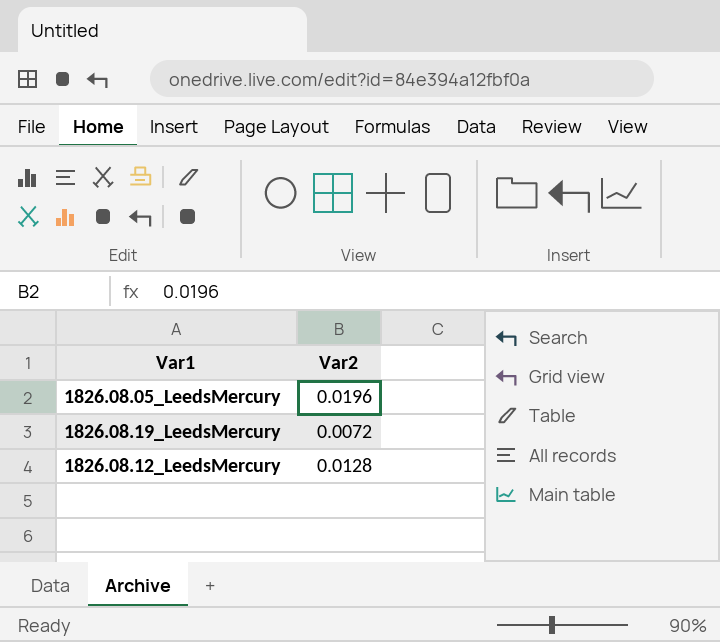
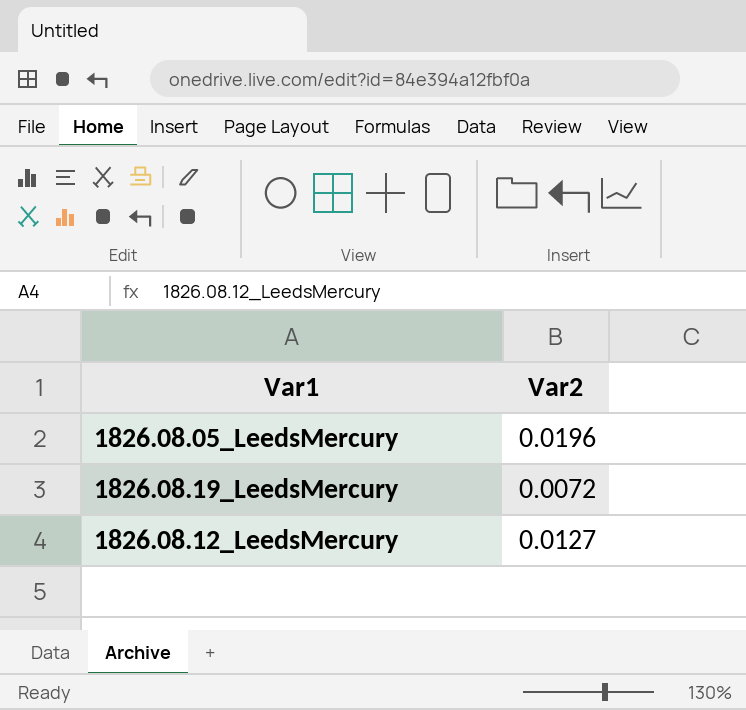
1826.08.12_LeedsMercury | Var2: 0.0128 -> 0.0127

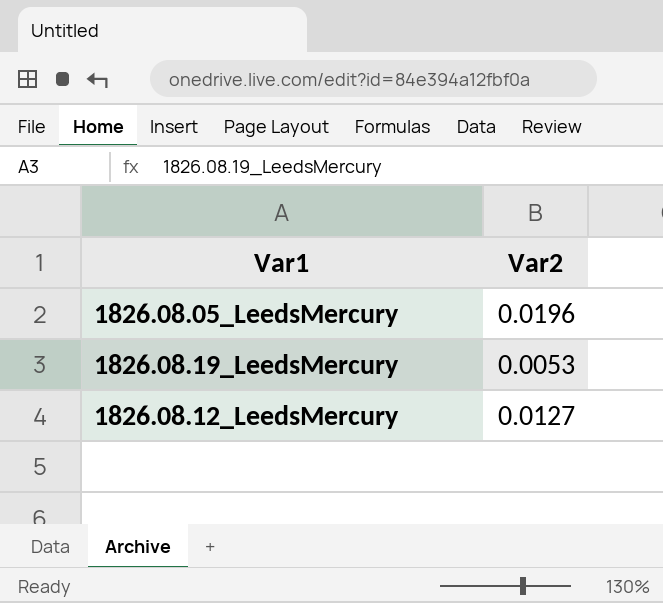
1826.08.19_LeedsMercury | Var2: 0.0072 -> 0.0053

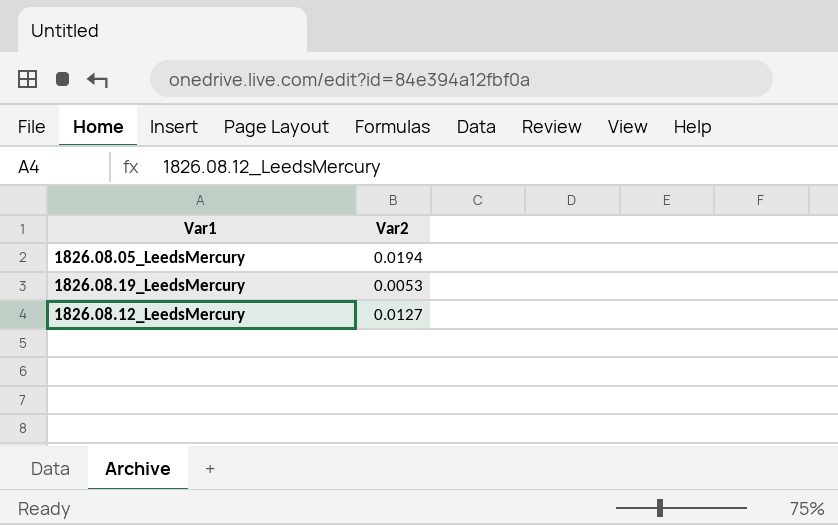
1826.08.05_LeedsMercury | Var2: 0.0196 -> 0.0194

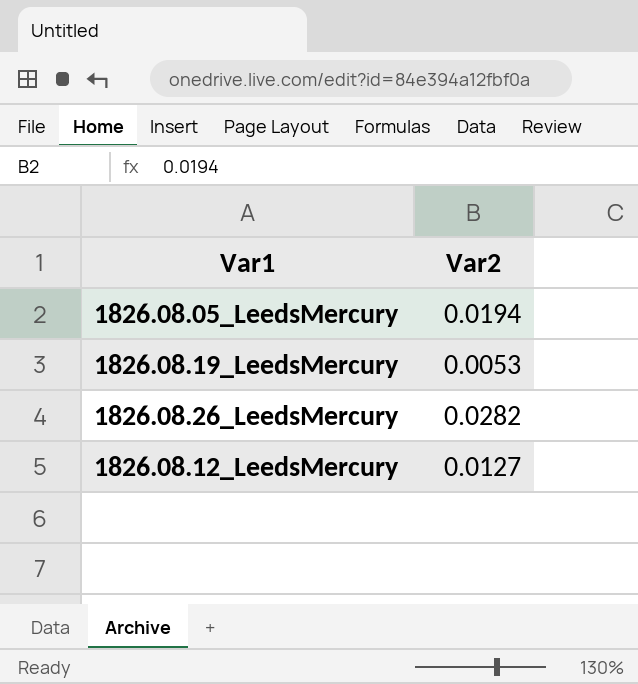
row 1826.08.26_LeedsMercury: none -> 0.0282

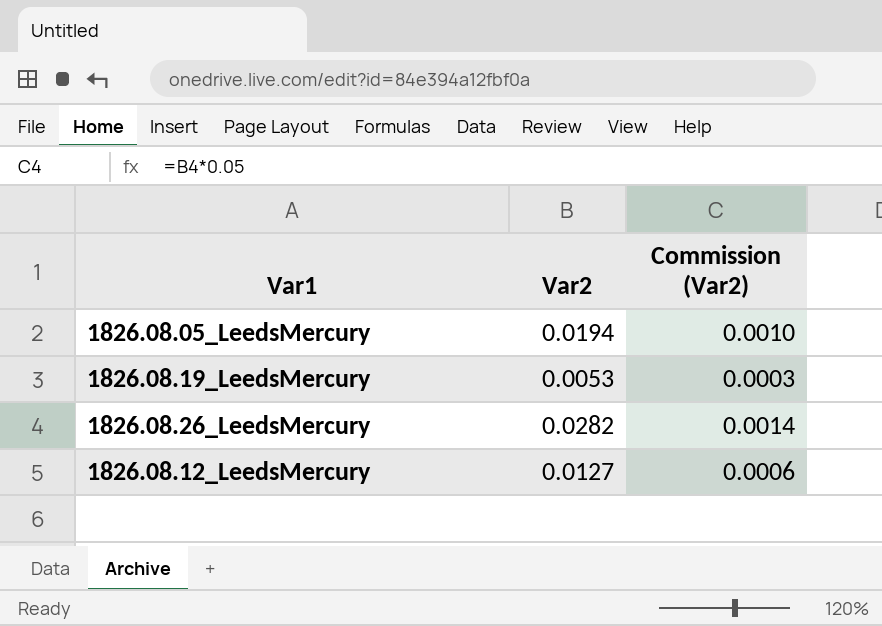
column Commission (Var2) | formula: none -> [Var2] * 0.05

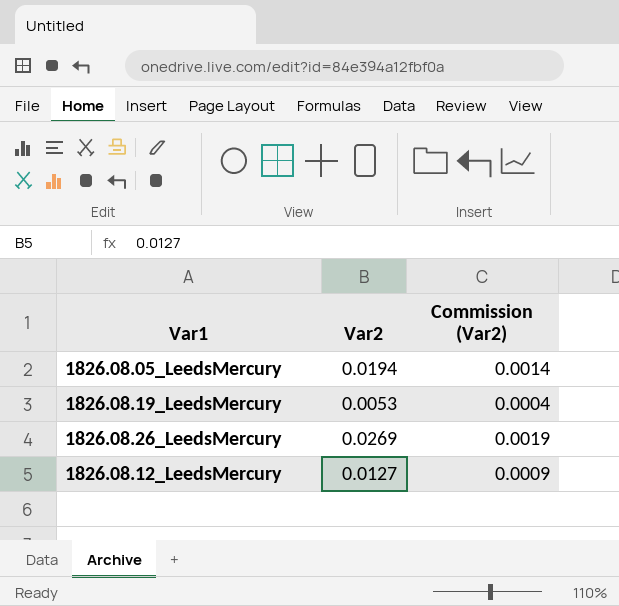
column Commission (Var2) | formula: [Var2] * 0.05 -> [Var2] * 0.07
1826.08.26_LeedsMercury | Var2: 0.0282 -> 0.0269

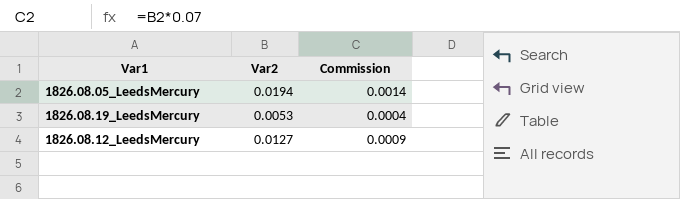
column name: Commission (Var2) -> Commission
row 1826.08.26_LeedsMercury: 0.0269 | 0.0019 -> none

